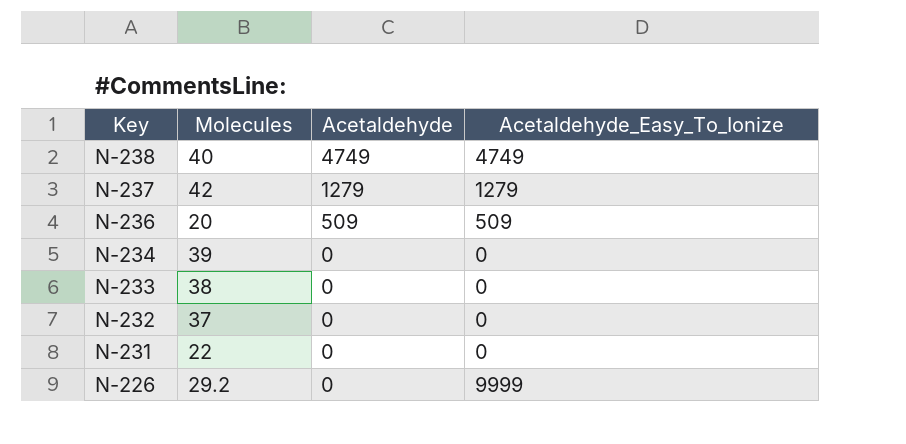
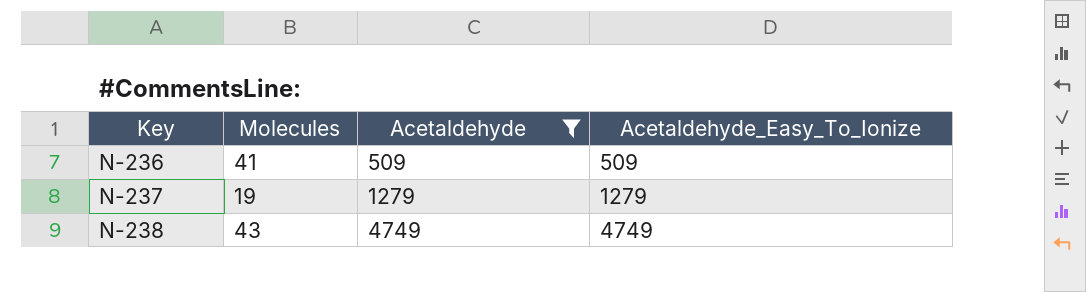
filter: none -> Acetaldehyde != 0
row order: Key descending -> Key ascending
N-236 | Molecules: 20 -> 41
N-237 | Molecules: 42 -> 19
N-238 | Molecules: 40 -> 43

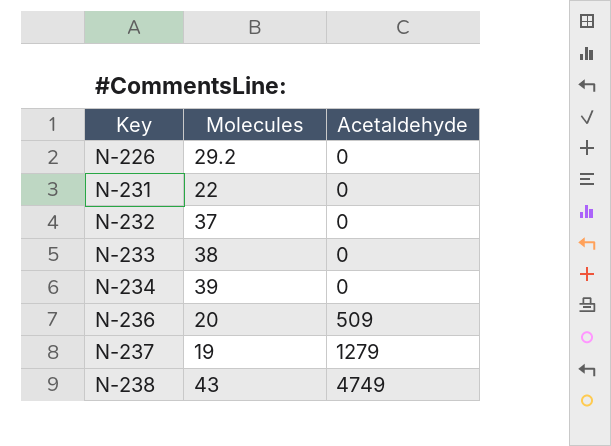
filter: Acetaldehyde != 0 -> none
column Acetaldehyde_Easy_To_Ionize | position: 4 -> none
N-236 | Molecules: 41 -> 20

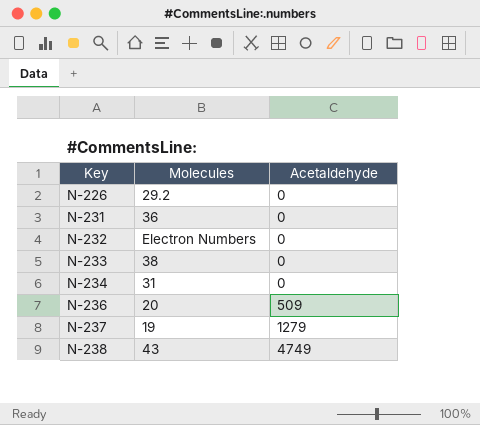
N-231 | Molecules: 22 -> 36
N-232 | Molecules: 37 -> Electron Numbers
N-234 | Molecules: 39 -> 31

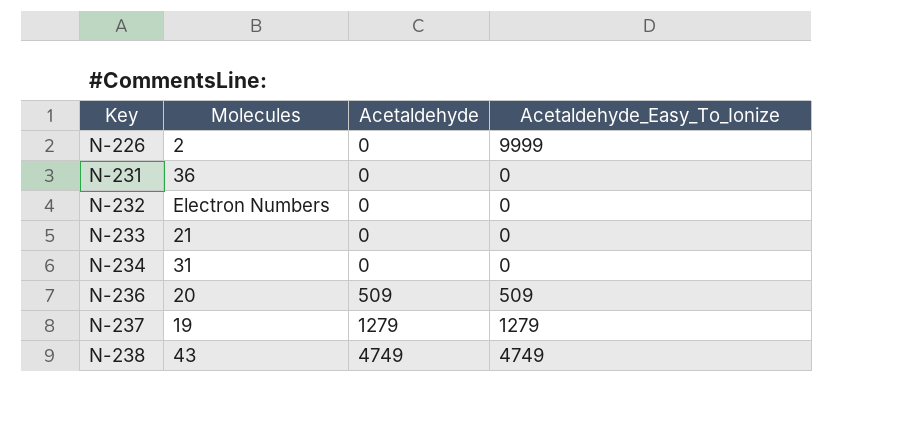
column Acetaldehyde_Easy_To_Ionize | position: none -> 4
N-226 | Molecules: 29.2 -> 2
N-233 | Molecules: 38 -> 21

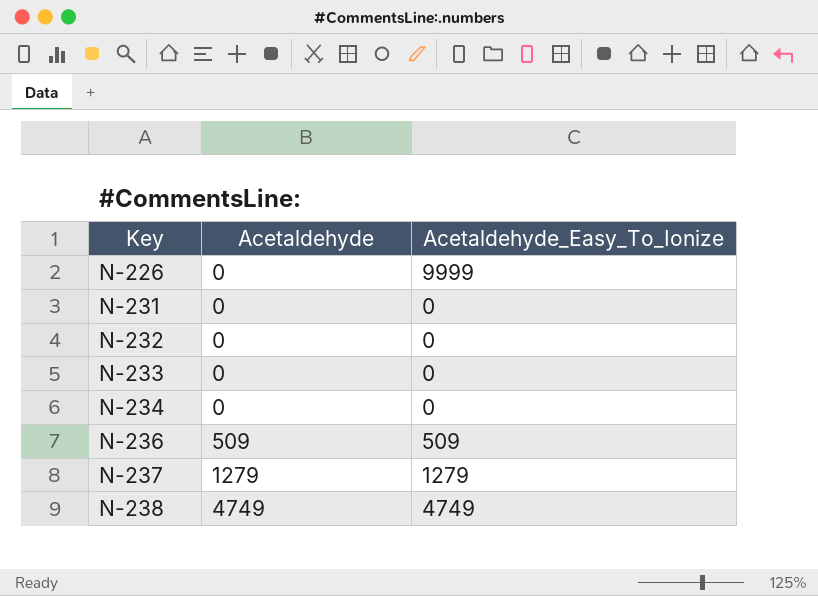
column Molecules | position: 2 -> none

